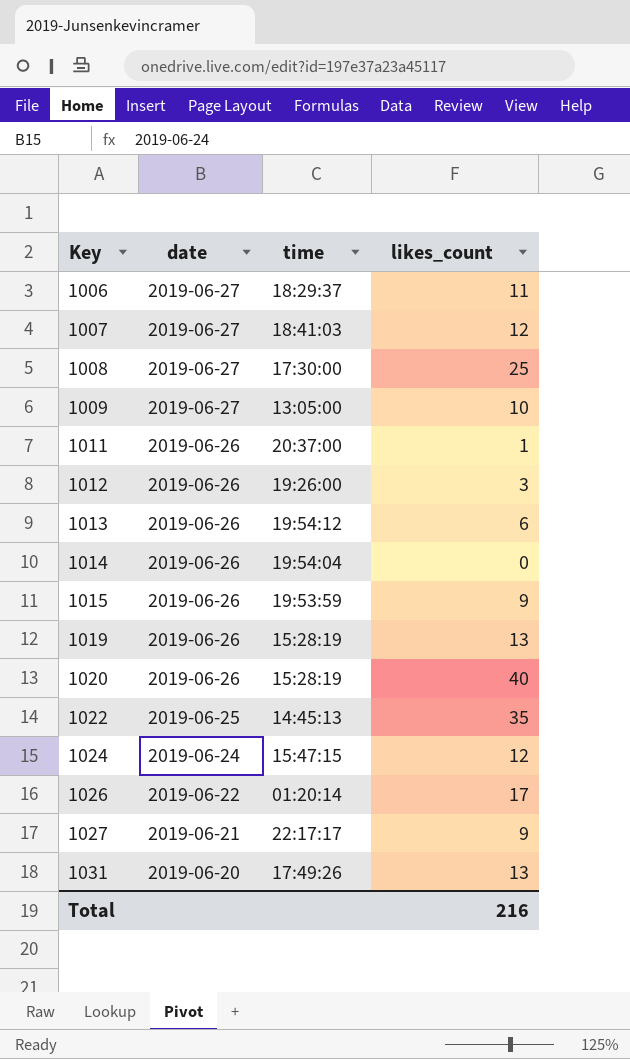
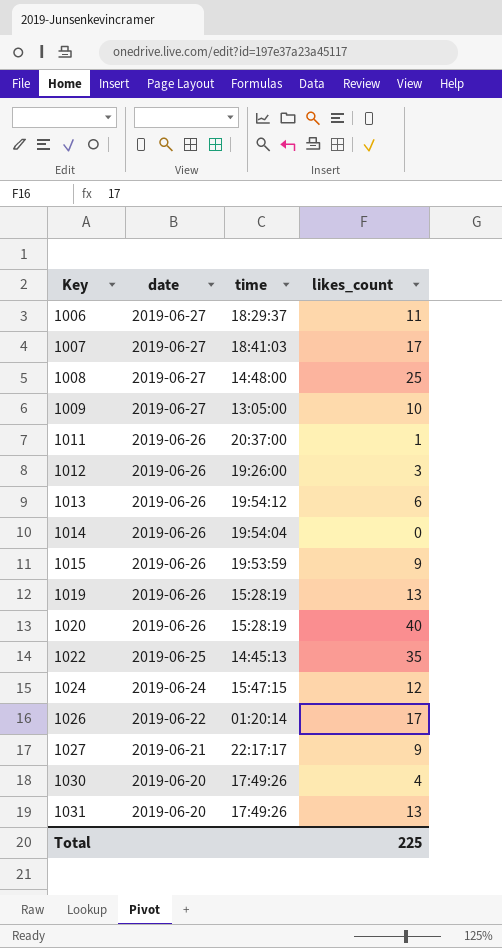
1007 | likes_count: 12 -> 17
1008 | time: 17:30:00 -> 14:48:00
row 1030: none -> 2019-06-20 | 17:49:26 | 4
Total | likes_count: 216 -> 225

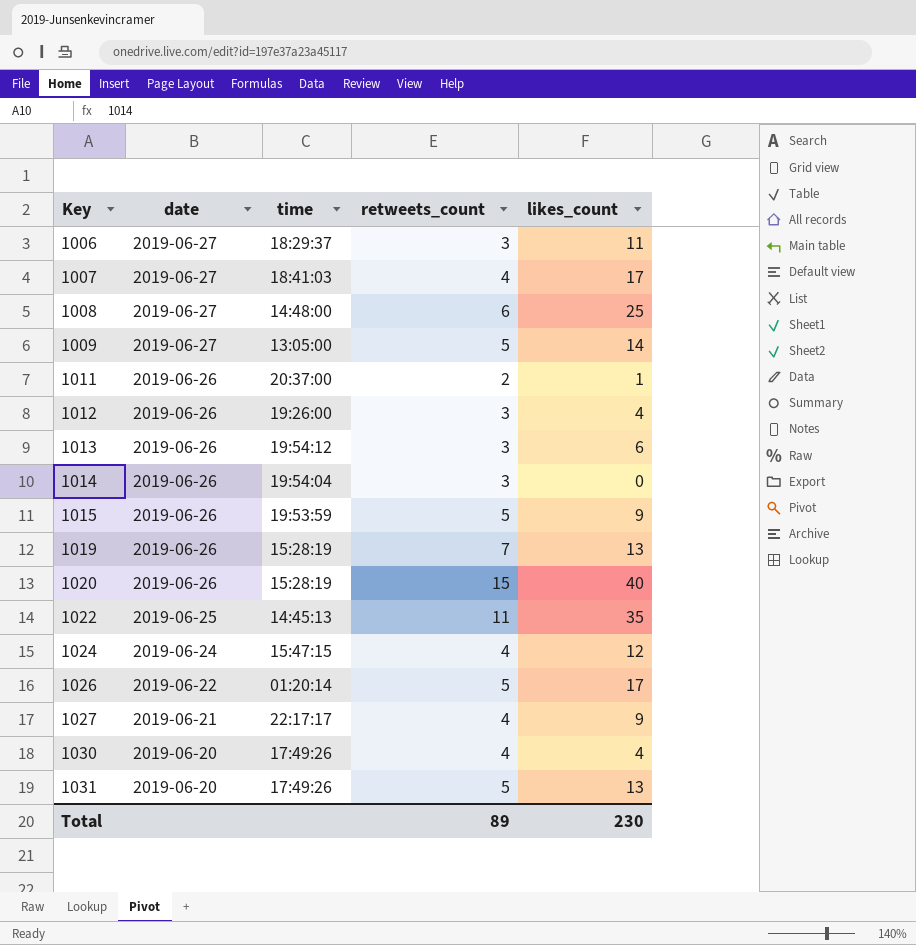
column retweets_count | position: none -> 4
1009 | likes_count: 10 -> 14
1012 | likes_count: 3 -> 4
Total | likes_count: 225 -> 230

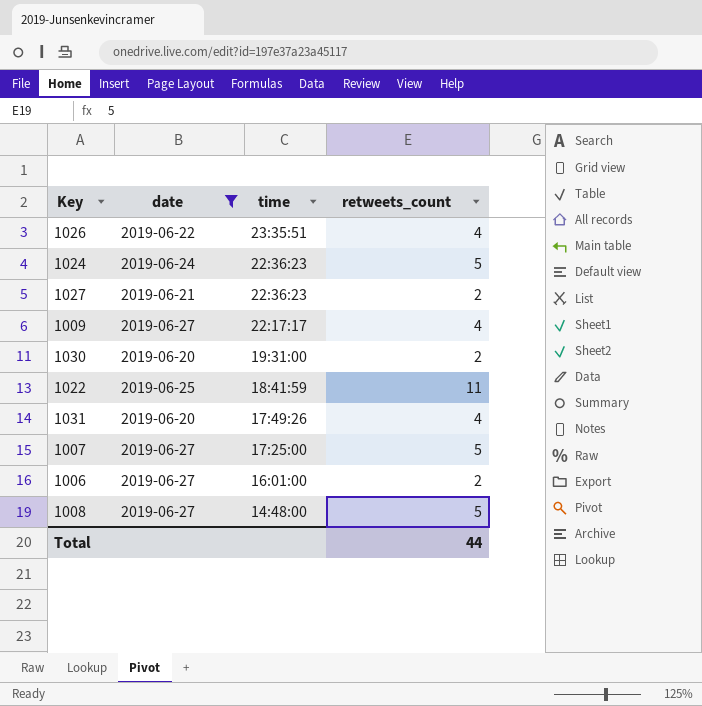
filter: none -> date != 2019-06-26
row order: Key ascending -> time descending
column likes_count | position: 5 -> none
1026 | time: 01:20:14 -> 23:35:51
1026 | retweets_count: 5 -> 4
1024 | time: 15:47:15 -> 22:36:23
1024 | retweets_count: 4 -> 5
1027 | time: 22:17:17 -> 22:36:23
1027 | retweets_count: 4 -> 2
1009 | time: 13:05:00 -> 22:17:17
1009 | retweets_count: 5 -> 4
1030 | time: 17:49:26 -> 19:31:00
1030 | retweets_count: 4 -> 2
1022 | time: 14:45:13 -> 18:41:59
1031 | retweets_count: 5 -> 4
1007 | time: 18:41:03 -> 17:25:00
1007 | retweets_count: 4 -> 5
1006 | time: 18:29:37 -> 16:01:00
1006 | retweets_count: 3 -> 2
1008 | retweets_count: 6 -> 5
Total | retweets_count: 89 -> 44

